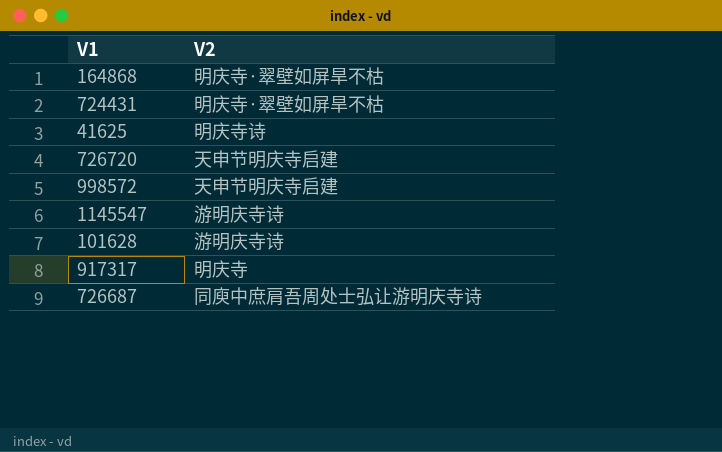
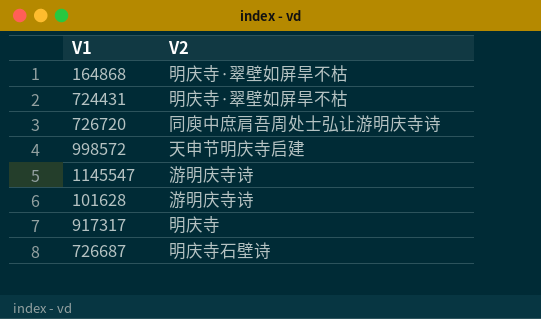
row 41625: 明庆寺诗 -> none
726720 | V2: 天申节明庆寺启建 -> 同庾中庶肩吾周处士弘让游明庆寺诗
726687 | V2: 同庾中庶肩吾周处士弘让游明庆寺诗 -> 明庆寺石壁诗

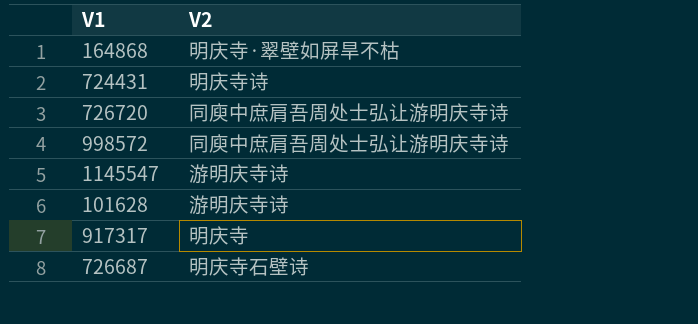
724431 | V2: 明庆寺·翠壁如屏旱不枯 -> 明庆寺诗
998572 | V2: 天申节明庆寺启建 -> 同庾中庶肩吾周处士弘让游明庆寺诗

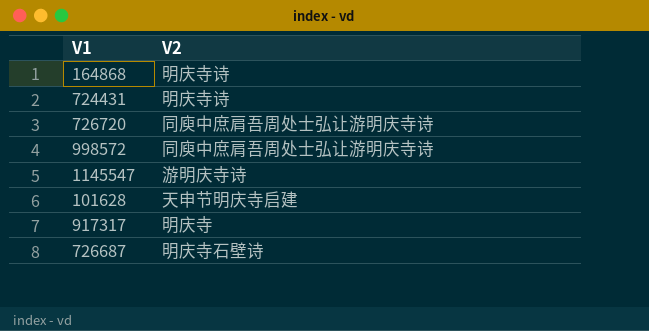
164868 | V2: 明庆寺·翠壁如屏旱不枯 -> 明庆寺诗
101628 | V2: 游明庆寺诗 -> 天申节明庆寺启建

